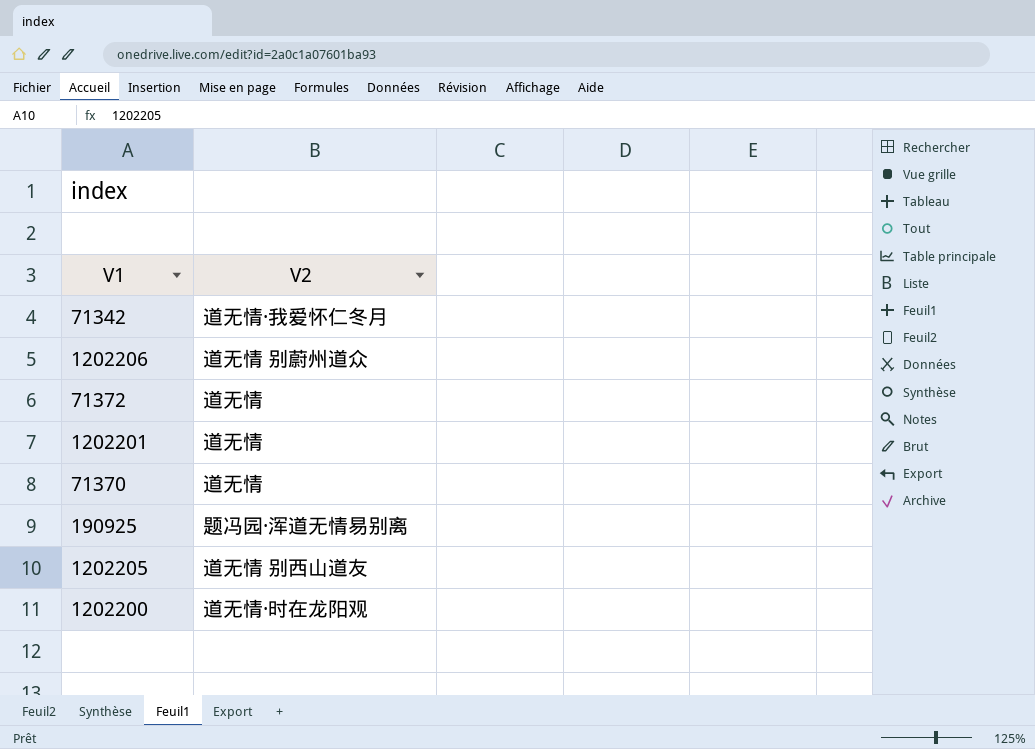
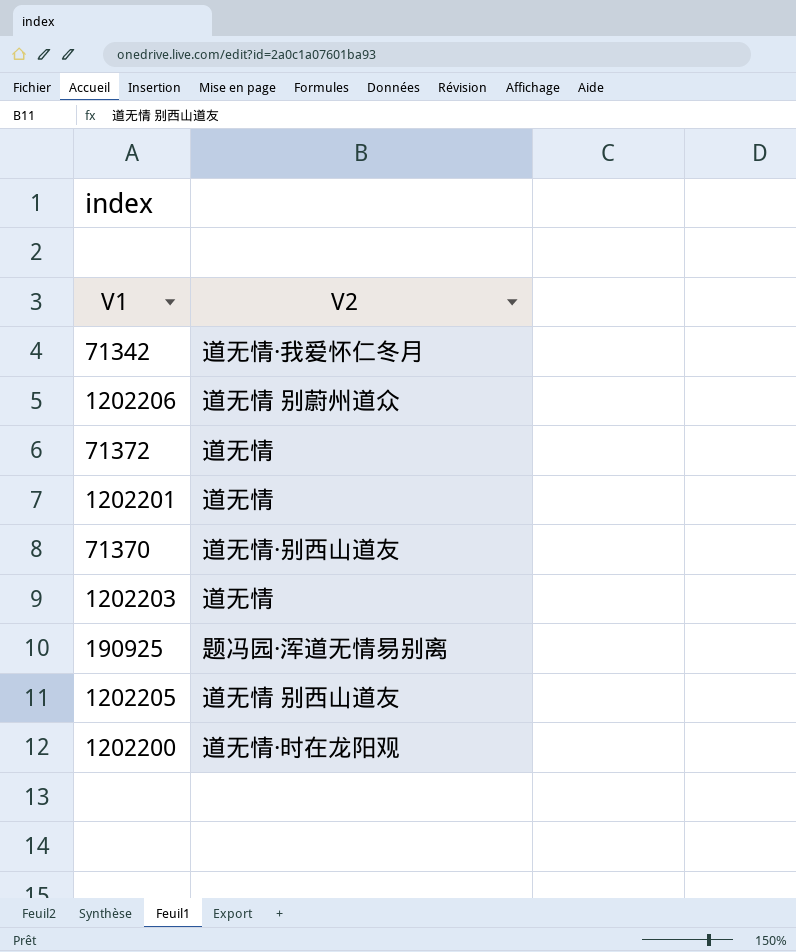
71370 | V2: 道无情 -> 道无情·别西山道友
row 1202203: none -> 道无情

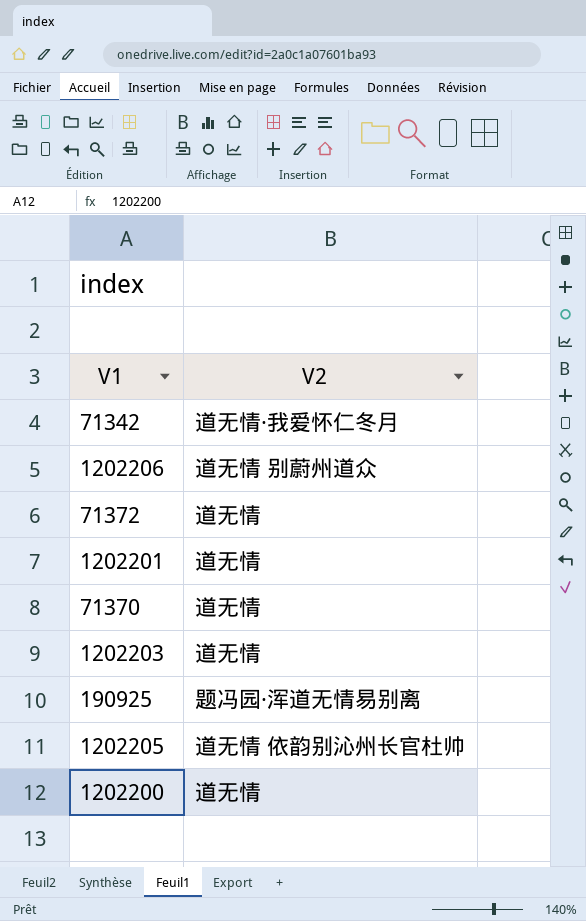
71370 | V2: 道无情·别西山道友 -> 道无情
1202205 | V2: 道无情 别西山道友 -> 道无情 依韵别沁州长官杜帅
1202200 | V2: 道无情·时在龙阳观 -> 道无情

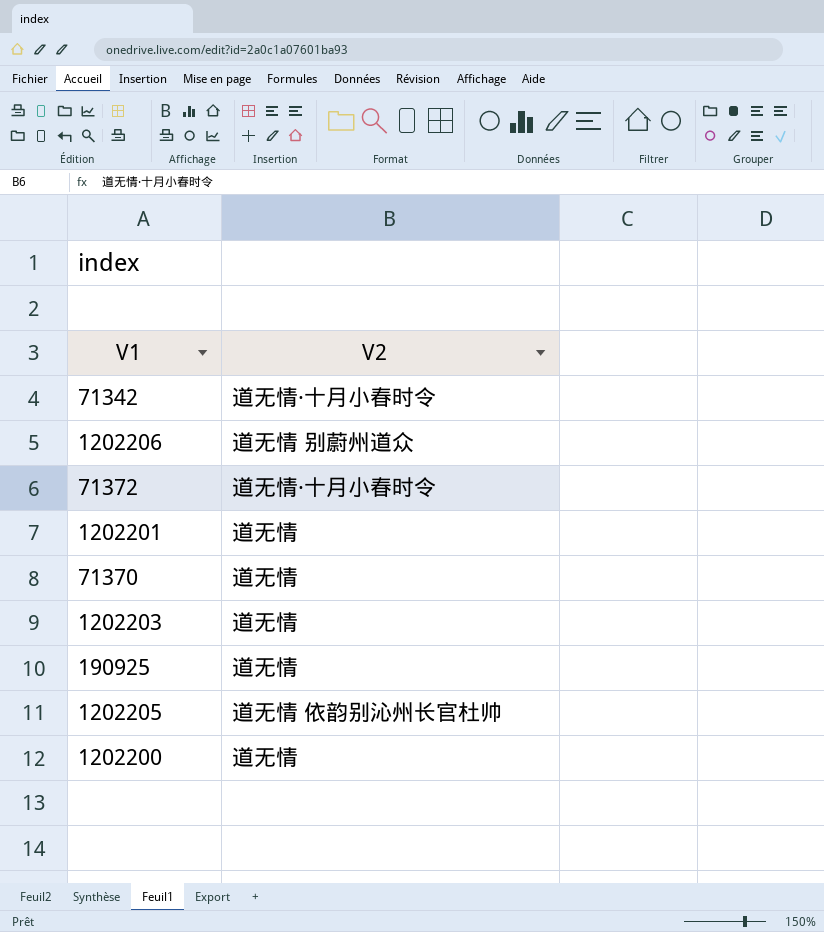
71342 | V2: 道无情·我爱怀仁冬月 -> 道无情·十月小春时令
71372 | V2: 道无情 -> 道无情·十月小春时令
190925 | V2: 题冯园·浑道无情易别离 -> 道无情

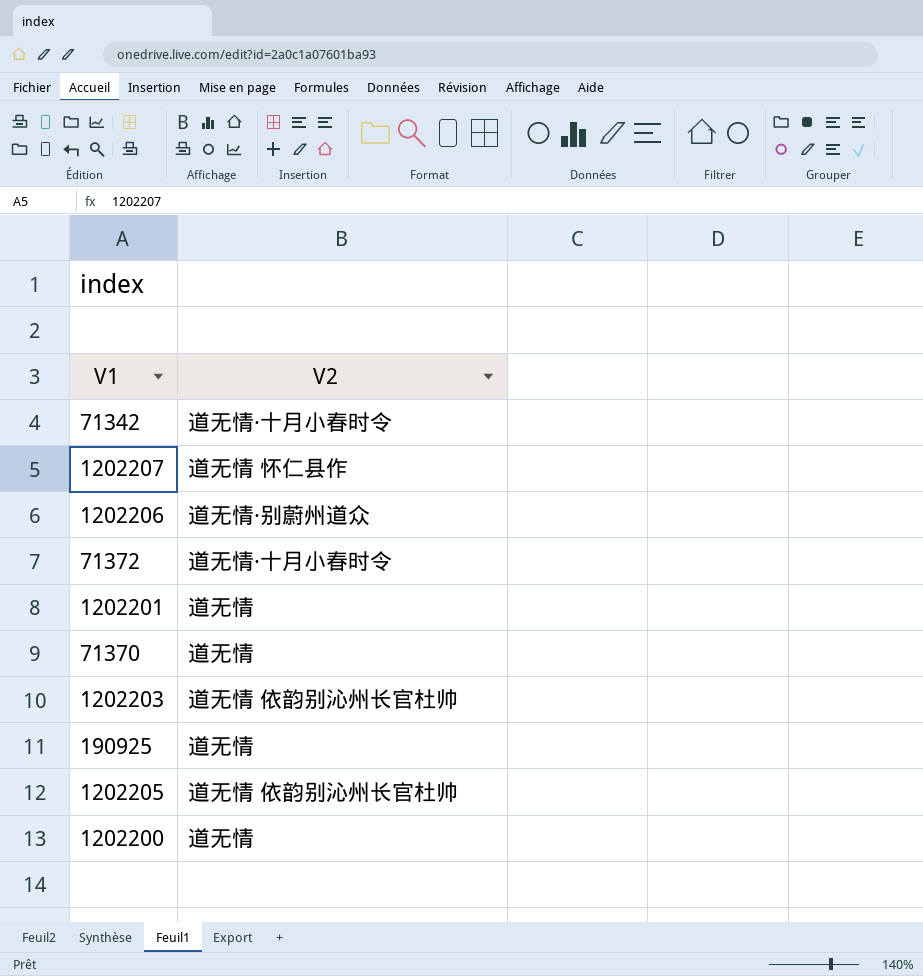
row 1202207: none -> 道无情 怀仁县作
1202206 | V2: 道无情 别蔚州道众 -> 道无情·别蔚州道众
1202203 | V2: 道无情 -> 道无情 依韵别沁州长官杜帅

